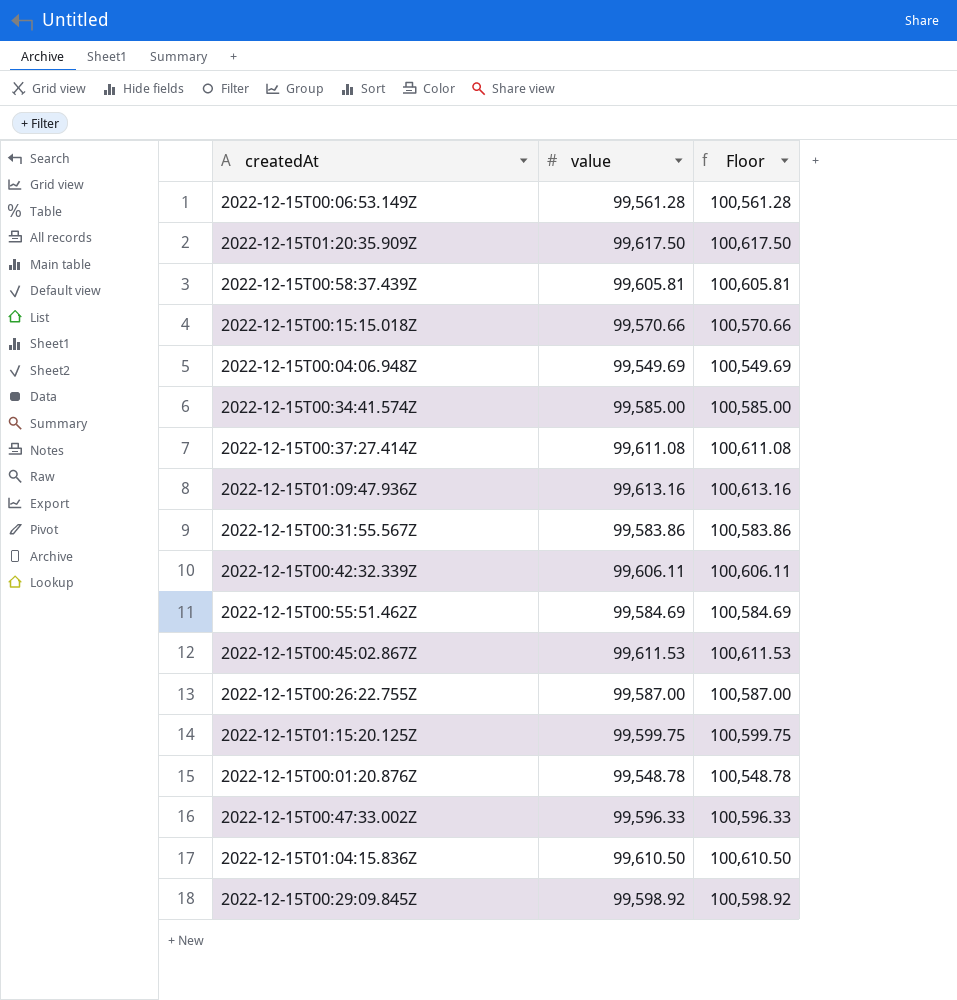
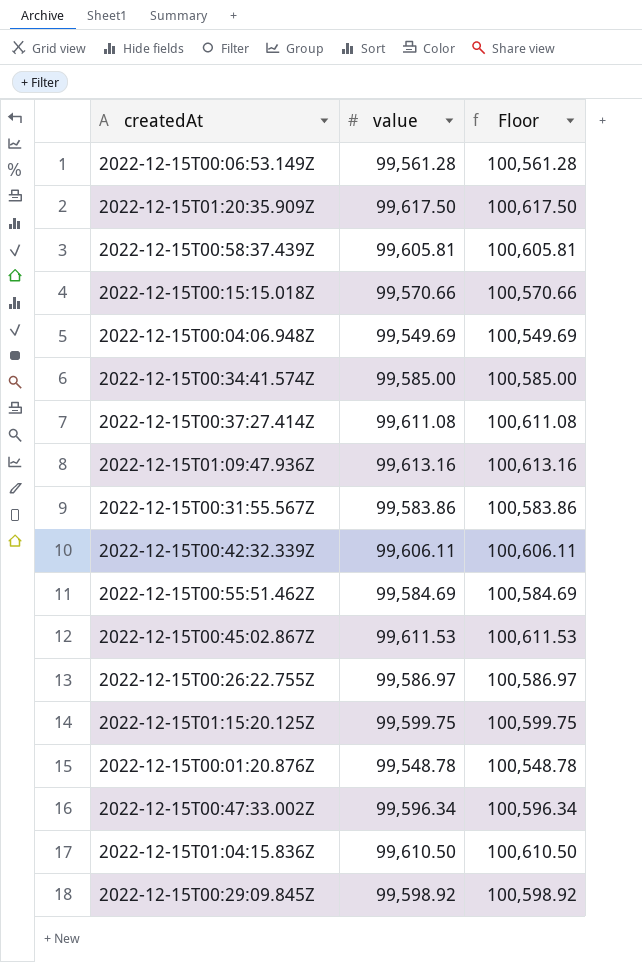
2022-12-15T00:26:22.755Z | value: 99,587.00 -> 99,586.97
2022-12-15T00:26:22.755Z | Floor: 100,587.00 -> 100,586.97
2022-12-15T00:47:33.002Z | value: 99,596.33 -> 99,596.34
2022-12-15T00:47:33.002Z | Floor: 100,596.33 -> 100,596.34

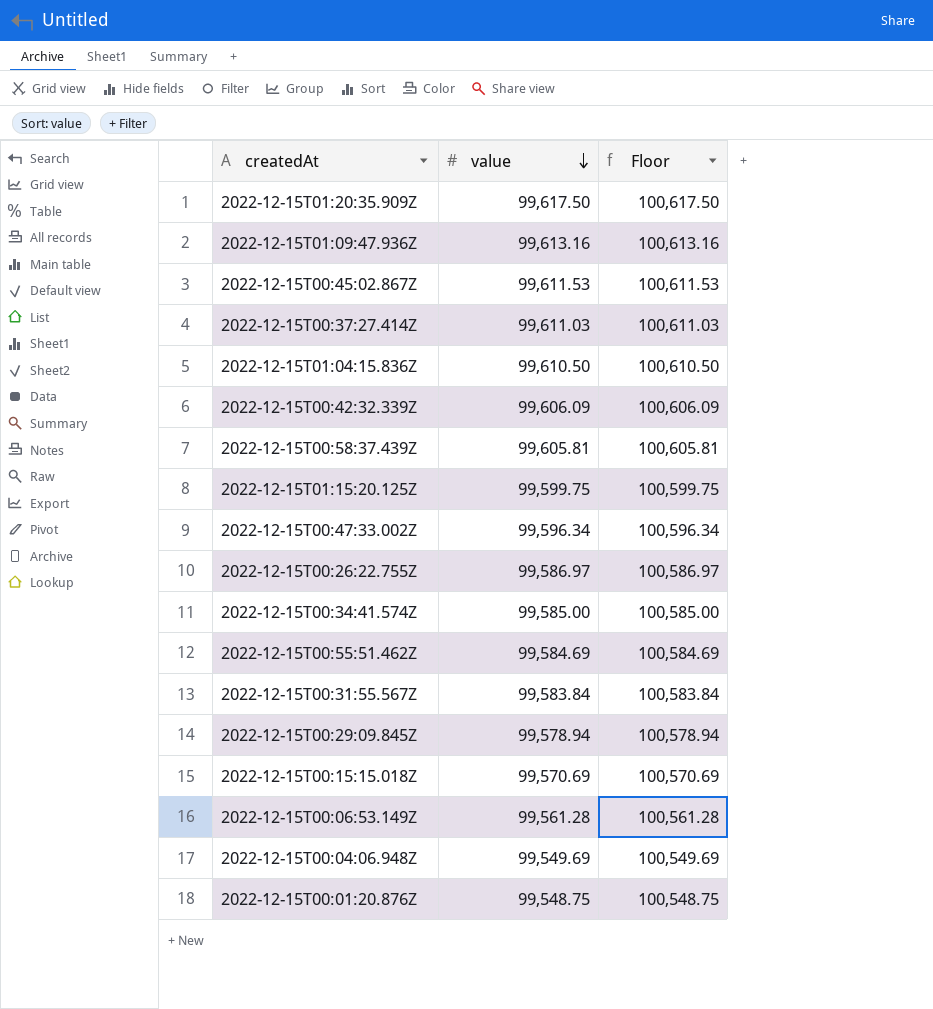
row order: none -> value descending
2022-12-15T00:37:27.414Z | value: 99,611.08 -> 99,611.03
2022-12-15T00:37:27.414Z | Floor: 100,611.08 -> 100,611.03
2022-12-15T00:42:32.339Z | value: 99,606.11 -> 99,606.09
2022-12-15T00:42:32.339Z | Floor: 100,606.11 -> 100,606.09
2022-12-15T00:31:55.567Z | value: 99,583.86 -> 99,583.84
2022-12-15T00:31:55.567Z | Floor: 100,583.86 -> 100,583.84
2022-12-15T00:29:09.845Z | value: 99,598.92 -> 99,578.94
2022-12-15T00:29:09.845Z | Floor: 100,598.92 -> 100,578.94
2022-12-15T00:15:15.018Z | value: 99,570.66 -> 99,570.69
2022-12-15T00:15:15.018Z | Floor: 100,570.66 -> 100,570.69
2022-12-15T00:01:20.876Z | value: 99,548.78 -> 99,548.75
2022-12-15T00:01:20.876Z | Floor: 100,548.78 -> 100,548.75

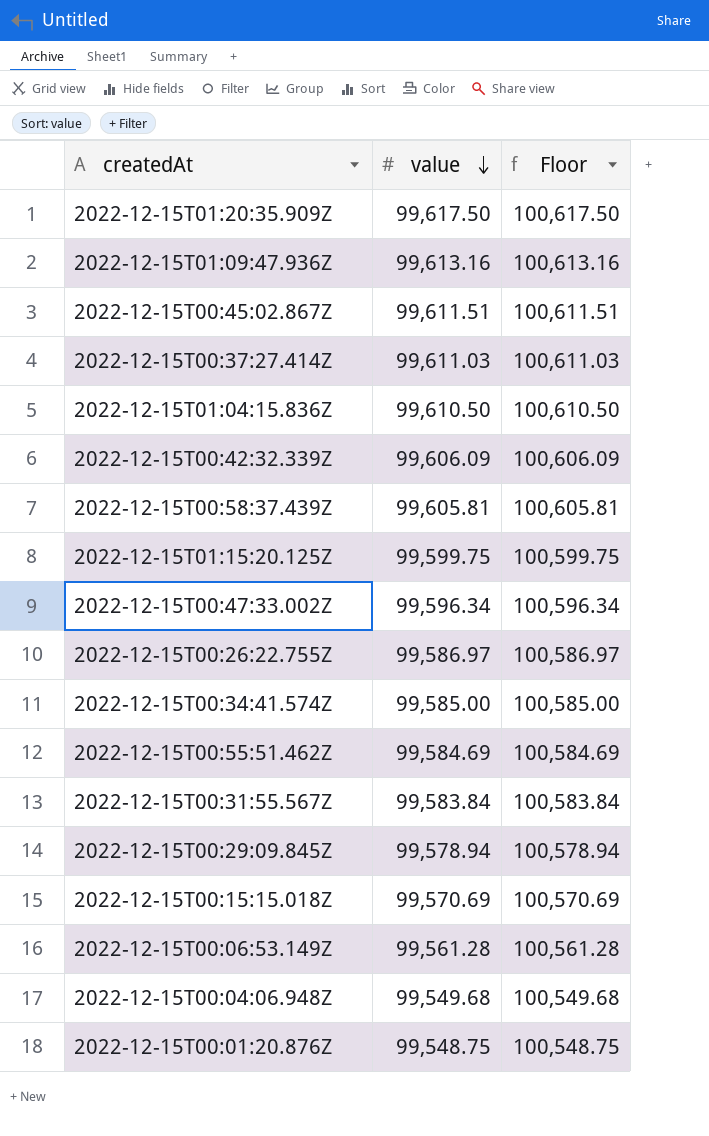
2022-12-15T00:45:02.867Z | value: 99,611.53 -> 99,611.51
2022-12-15T00:45:02.867Z | Floor: 100,611.53 -> 100,611.51
2022-12-15T00:04:06.948Z | value: 99,549.69 -> 99,549.68
2022-12-15T00:04:06.948Z | Floor: 100,549.69 -> 100,549.68

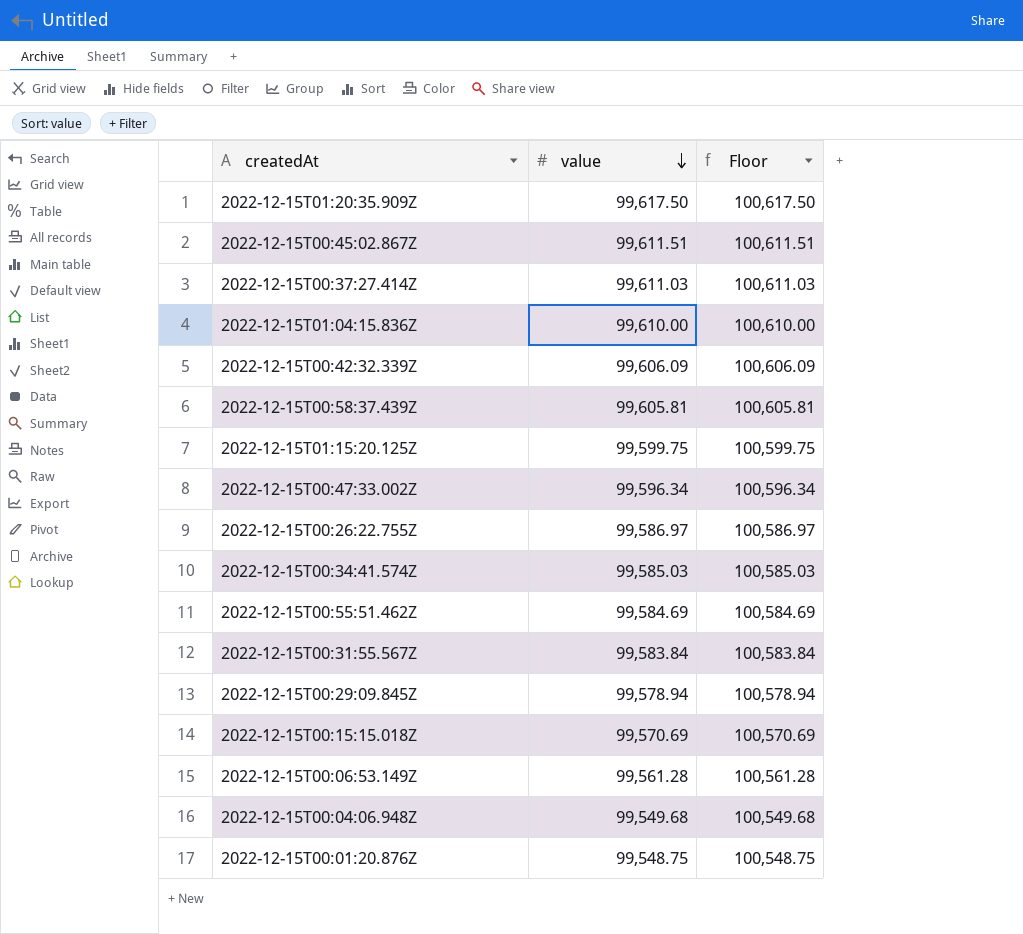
row 2022-12-15T01:09:47.936Z: 99,613.16 | 100,613.16 -> none
2022-12-15T01:04:15.836Z | value: 99,610.50 -> 99,610.00
2022-12-15T01:04:15.836Z | Floor: 100,610.50 -> 100,610.00
2022-12-15T00:34:41.574Z | value: 99,585.00 -> 99,585.03
2022-12-15T00:34:41.574Z | Floor: 100,585.00 -> 100,585.03

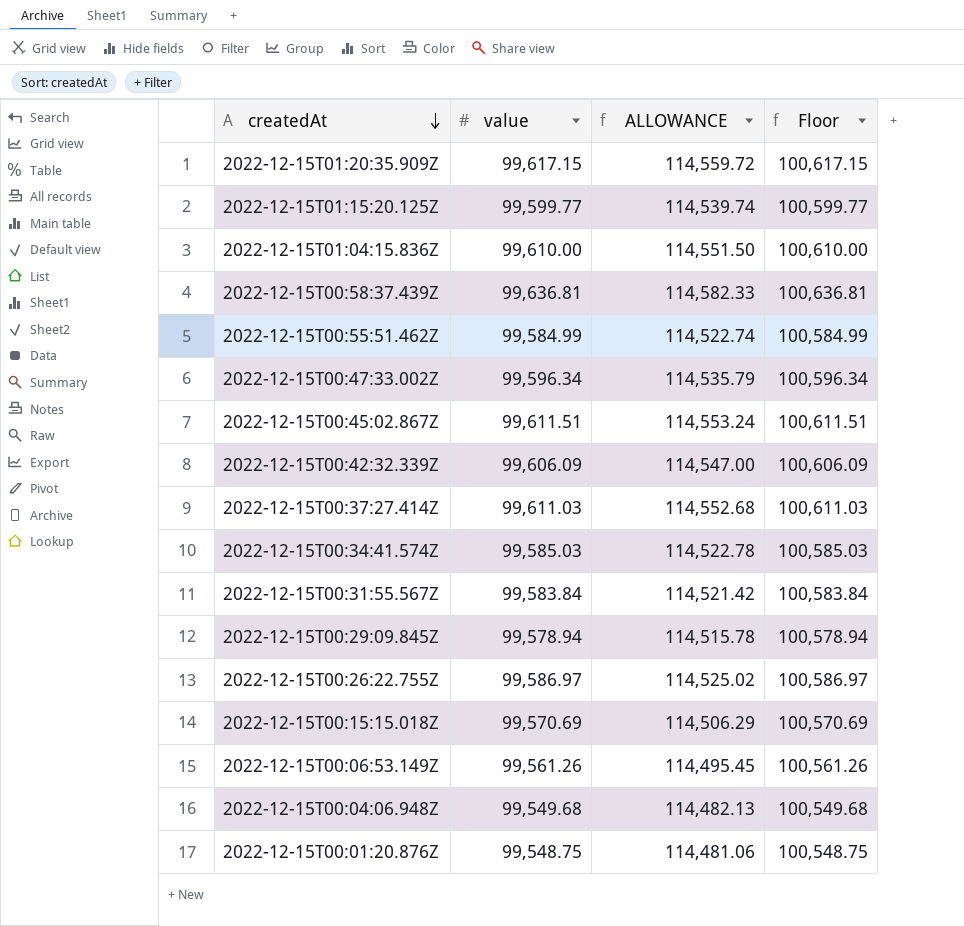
row order: value descending -> createdAt descending
column ALLOWANCE | formula: none -> [value] * 1.15
2022-12-15T01:20:35.909Z | value: 99,617.50 -> 99,617.15
2022-12-15T01:20:35.909Z | Floor: 100,617.50 -> 100,617.15
2022-12-15T01:15:20.125Z | value: 99,599.75 -> 99,599.77
2022-12-15T01:15:20.125Z | Floor: 100,599.75 -> 100,599.77
2022-12-15T00:58:37.439Z | value: 99,605.81 -> 99,636.81
2022-12-15T00:58:37.439Z | Floor: 100,605.81 -> 100,636.81
2022-12-15T00:55:51.462Z | value: 99,584.69 -> 99,584.99
2022-12-15T00:55:51.462Z | Floor: 100,584.69 -> 100,584.99
2022-12-15T00:06:53.149Z | value: 99,561.28 -> 99,561.26
2022-12-15T00:06:53.149Z | Floor: 100,561.28 -> 100,561.26

